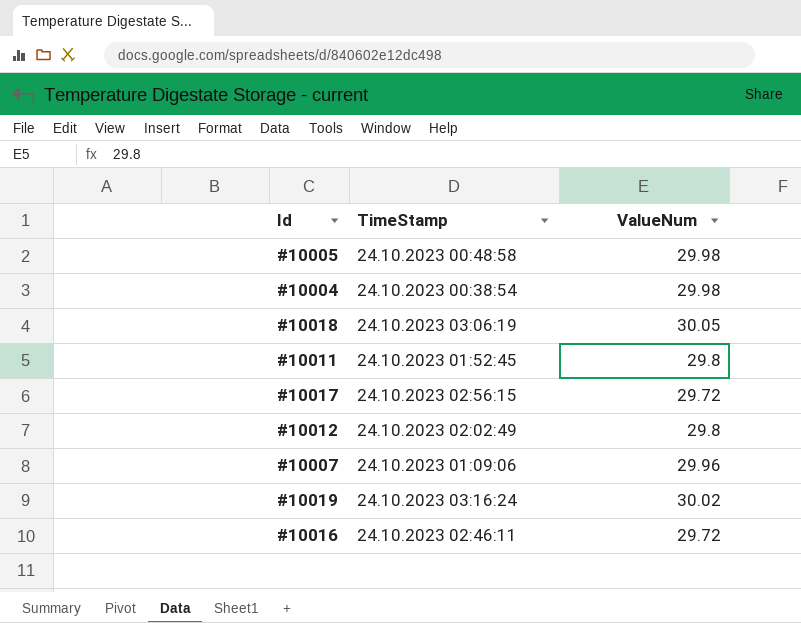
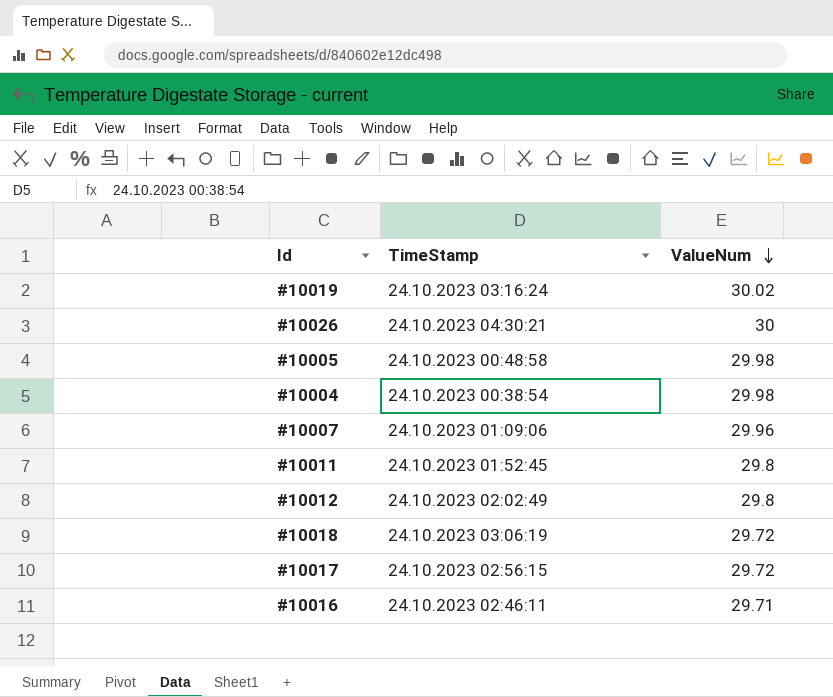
row order: none -> ValueNum descending
row #10026: none -> 24.10.2023 04:30:21 | 30
#10018 | ValueNum: 30.05 -> 29.72
#10016 | ValueNum: 29.72 -> 29.71

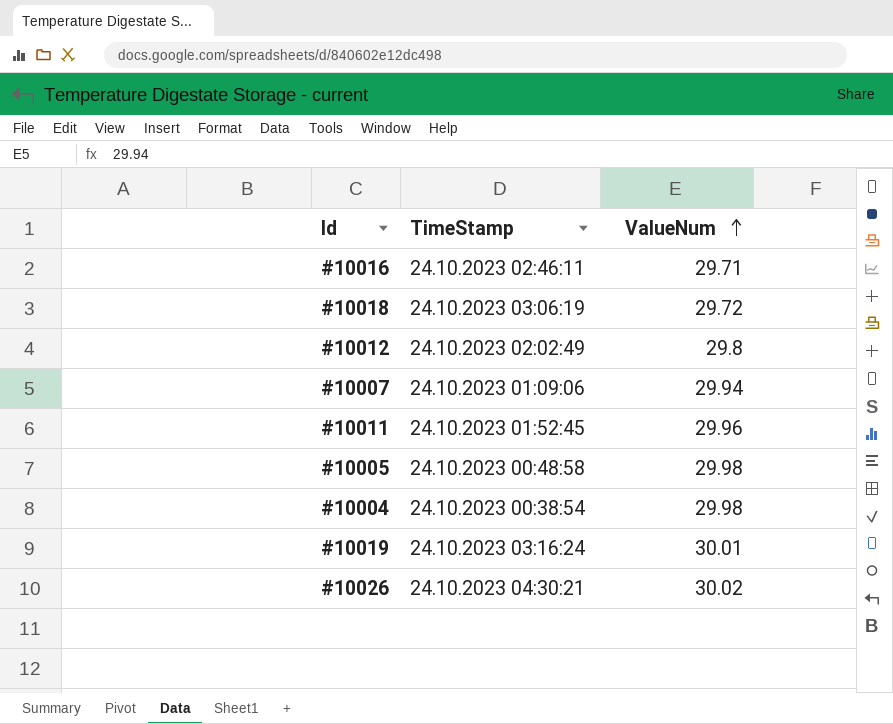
row order: ValueNum descending -> ValueNum ascending
row #10017: 24.10.2023 02:56:15 | 29.72 -> none
#10007 | ValueNum: 29.96 -> 29.94
#10011 | ValueNum: 29.8 -> 29.96
#10019 | ValueNum: 30.02 -> 30.01
#10026 | ValueNum: 30 -> 30.02

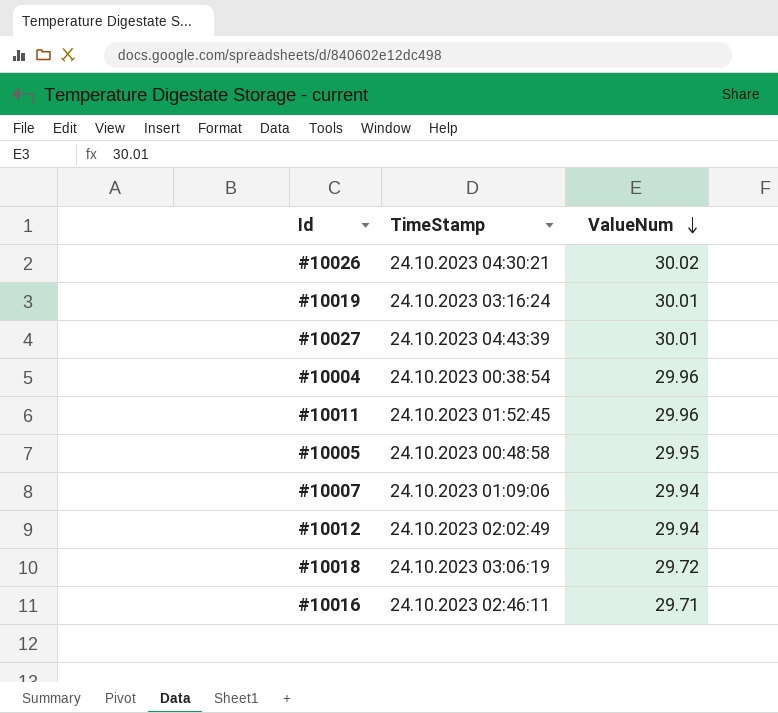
row order: ValueNum ascending -> ValueNum descending
row #10027: none -> 24.10.2023 04:43:39 | 30.01
#10004 | ValueNum: 29.98 -> 29.96
#10005 | ValueNum: 29.98 -> 29.95
#10012 | ValueNum: 29.8 -> 29.94

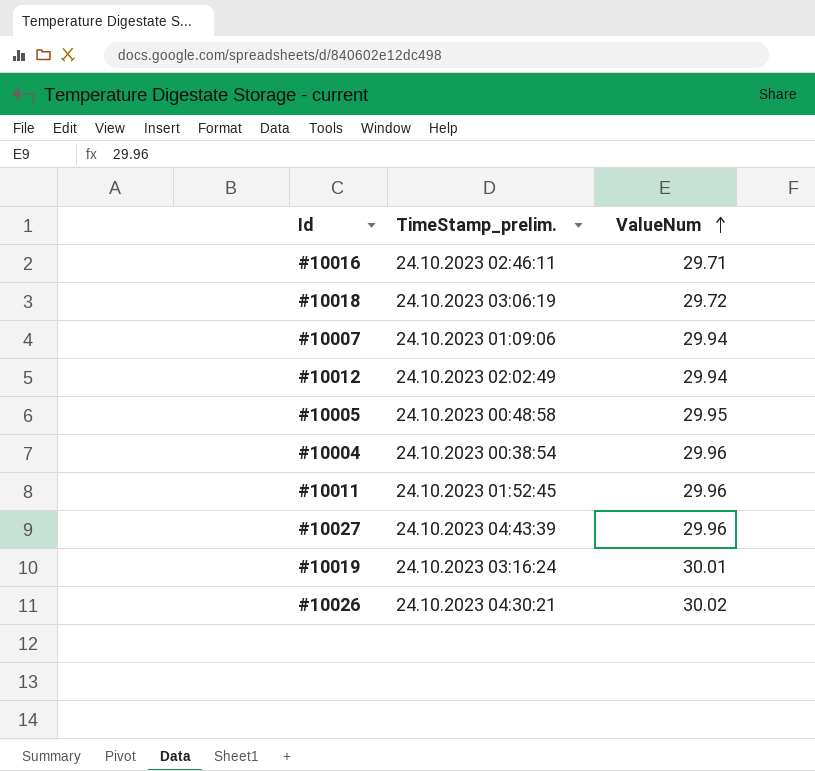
row order: ValueNum descending -> ValueNum ascending
column name: TimeStamp -> TimeStamp_prelim.
#10027 | ValueNum: 30.01 -> 29.96

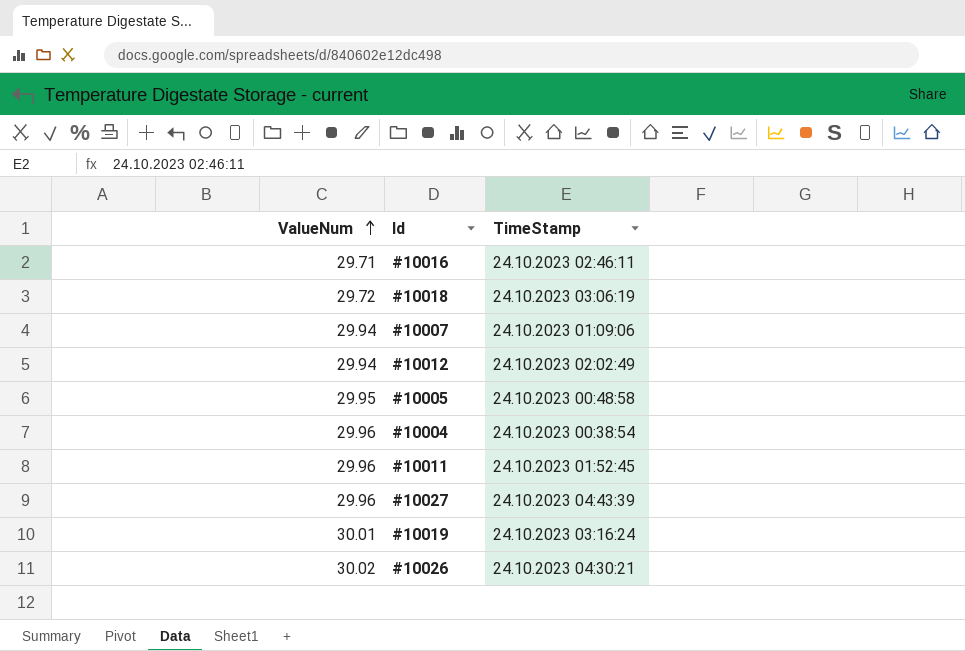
column ValueNum | position: 3 -> 1
column name: TimeStamp_prelim. -> TimeStamp

